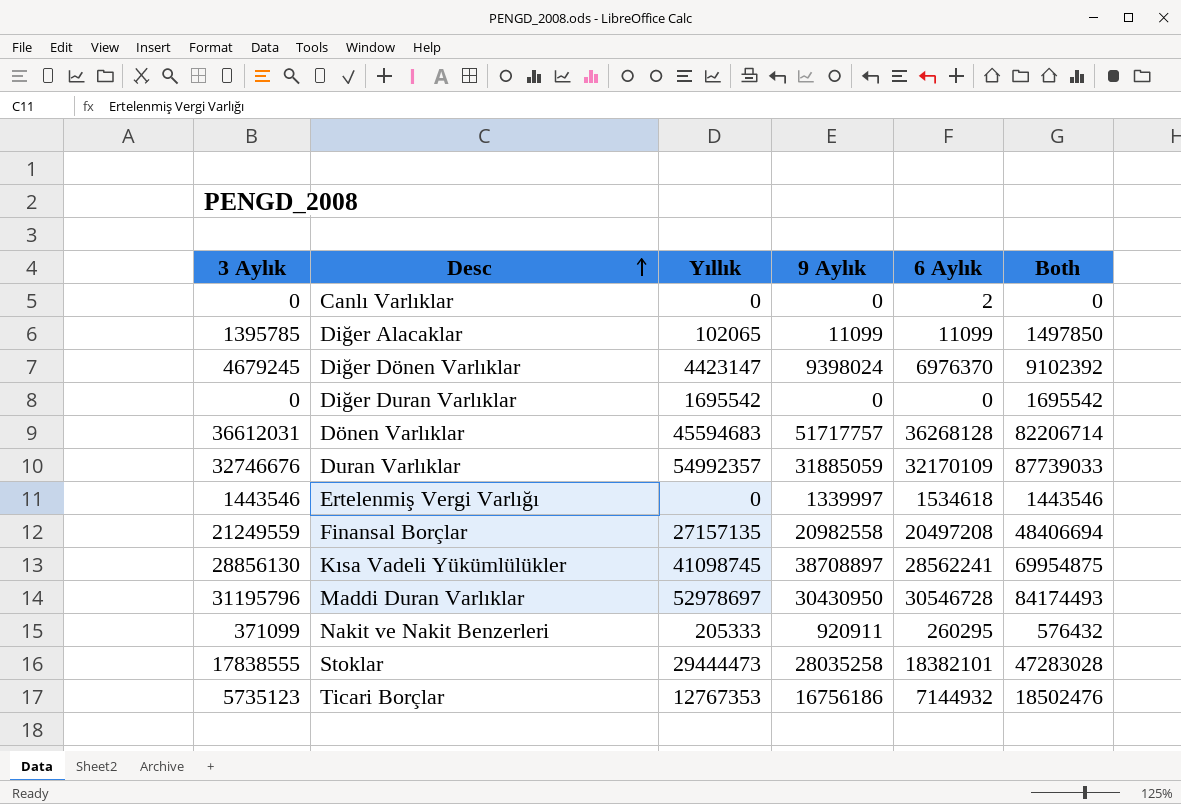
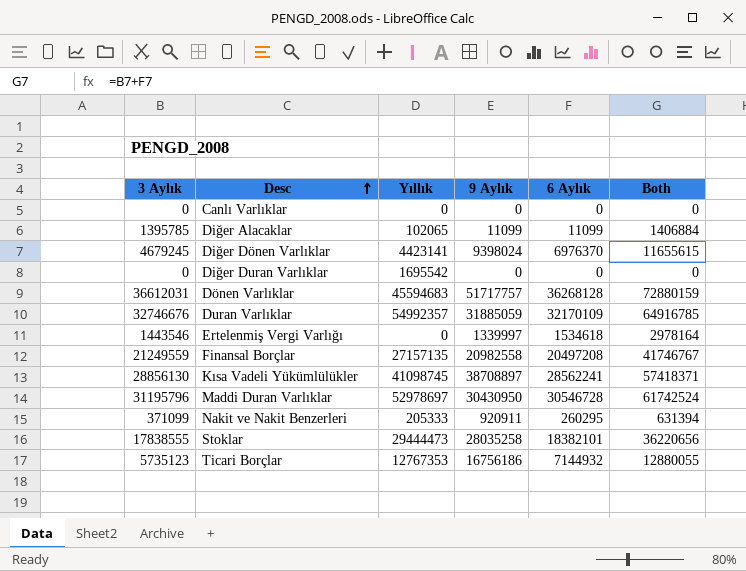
column Both | formula: [3 Aylık] + [Yıllık] -> [3 Aylık] + [6 Aylık]
Canlı Varlıklar | 6 Aylık: 2 -> 0
Diğer Dönen Varlıklar | Yıllık: 4423147 -> 4423141

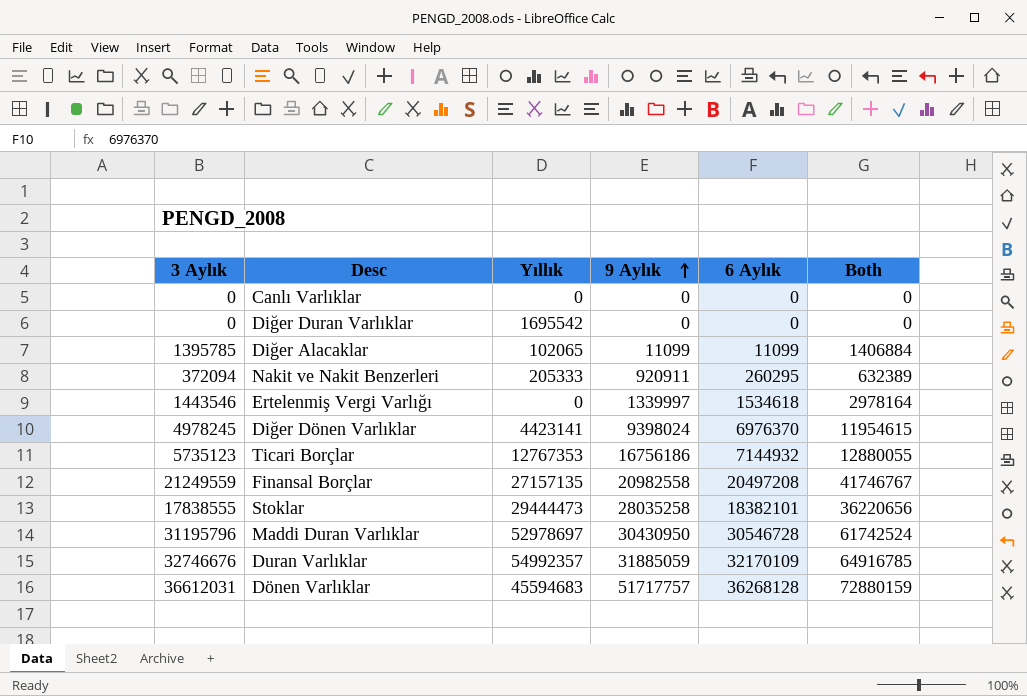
row order: Desc ascending -> 9 Aylık ascending
row Kısa Vadeli Yükümlülükler: 28856130 | 41098745 | 38708897 | 28562241 | 57418371 -> none
Nakit ve Nakit Benzerleri | 3 Aylık: 371099 -> 372094
Nakit ve Nakit Benzerleri | Both: 631394 -> 632389
Diğer Dönen Varlıklar | 3 Aylık: 4679245 -> 4978245
Diğer Dönen Varlıklar | Both: 11655615 -> 11954615

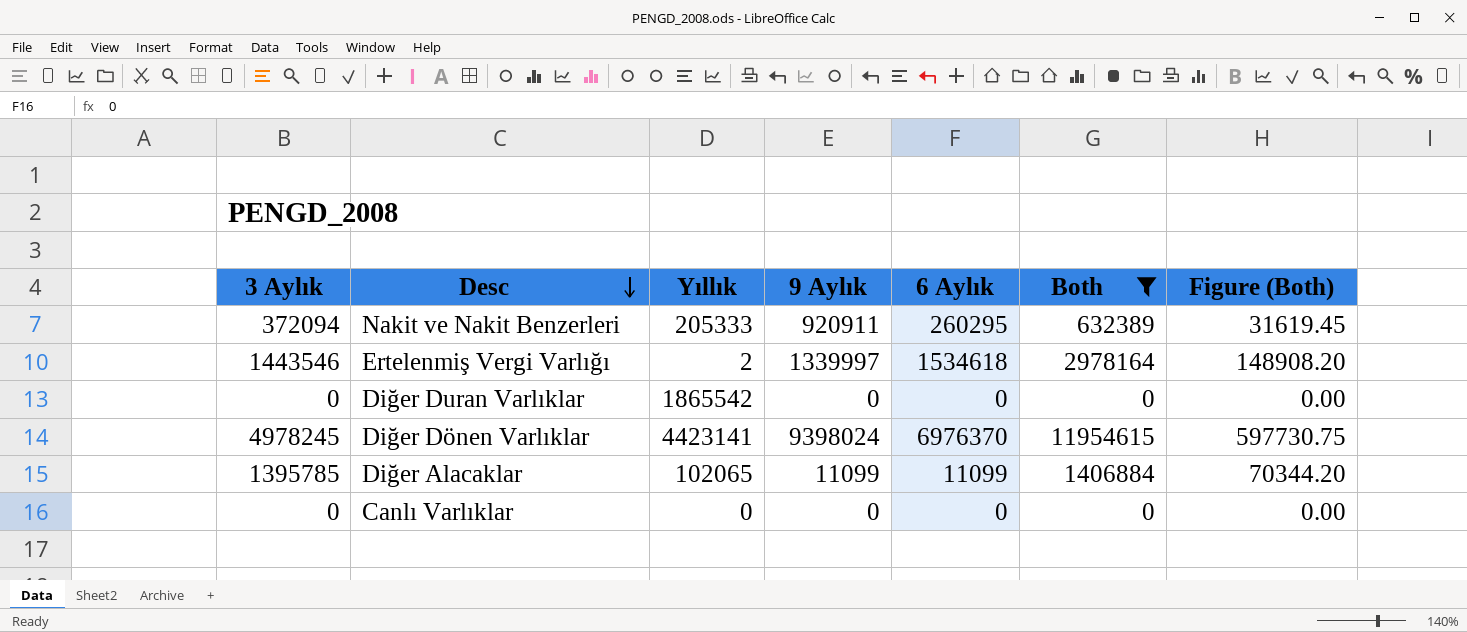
filter: none -> Both <= 11954615
row order: 9 Aylık ascending -> Desc descending
column Figure (Both) | formula: none -> [Both] * 0.05
Ertelenmiş Vergi Varlığı | Yıllık: 0 -> 2
Diğer Duran Varlıklar | Yıllık: 1695542 -> 1865542

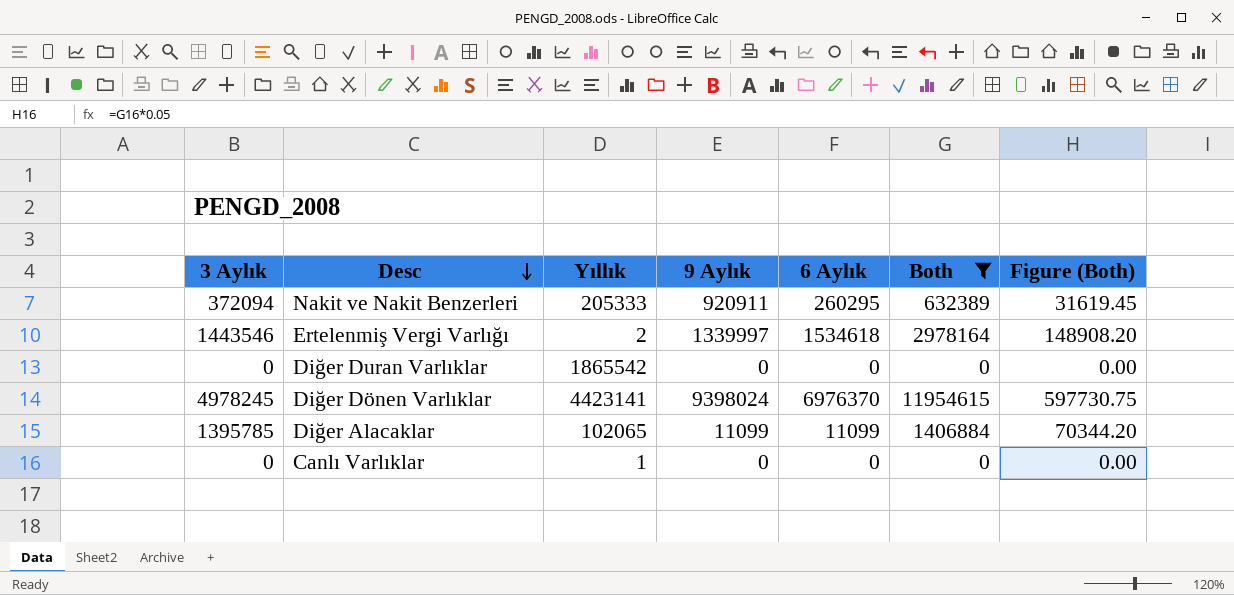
Canlı Varlıklar | Yıllık: 0 -> 1

